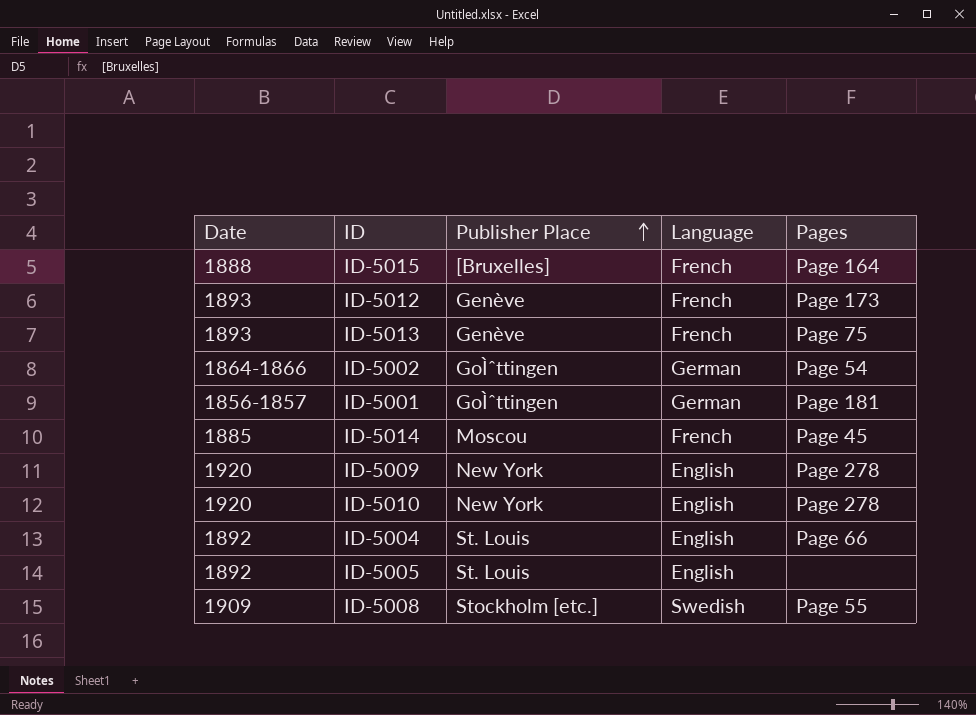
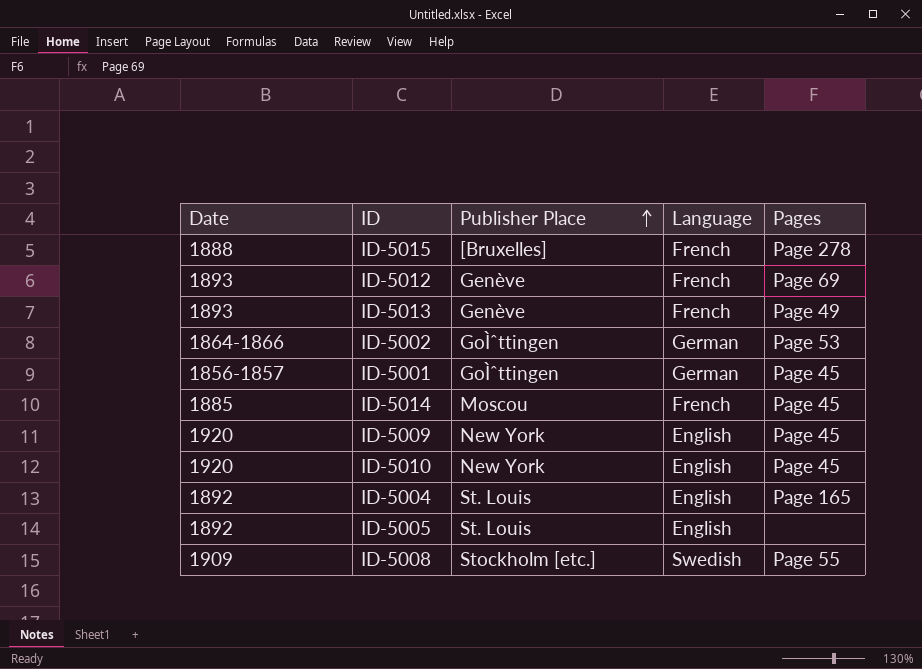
ID-5015 | Pages: Page 164 -> Page 278
ID-5012 | Pages: Page 173 -> Page 69
ID-5013 | Pages: Page 75 -> Page 49
ID-5002 | Pages: Page 54 -> Page 53
ID-5001 | Pages: Page 181 -> Page 45
ID-5009 | Pages: Page 278 -> Page 45
ID-5010 | Pages: Page 278 -> Page 45
ID-5004 | Pages: Page 66 -> Page 165

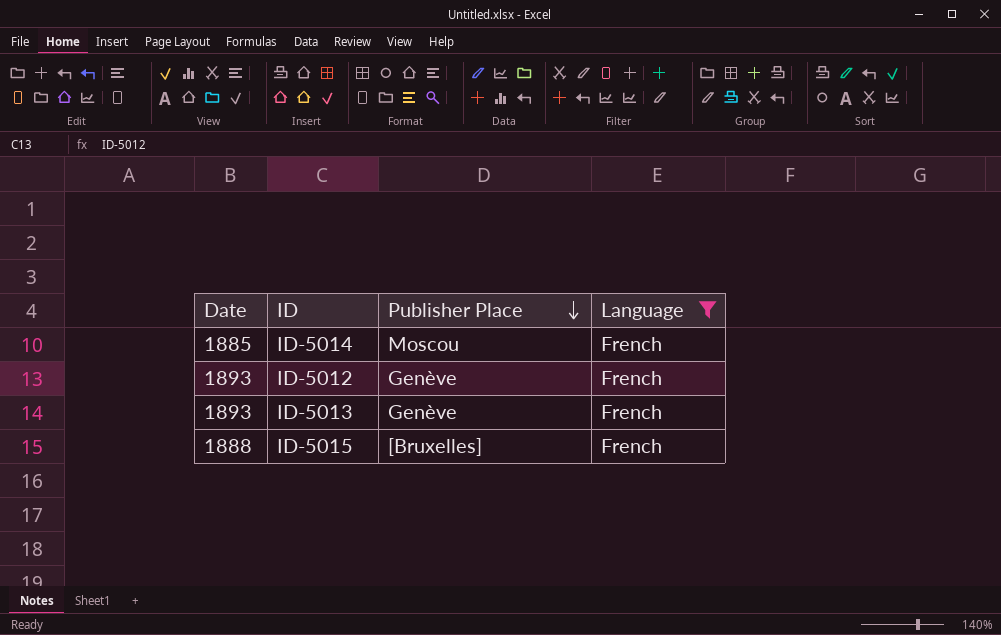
filter: none -> Language = French
row order: Publisher Place ascending -> Publisher Place descending
column Pages | position: 5 -> none

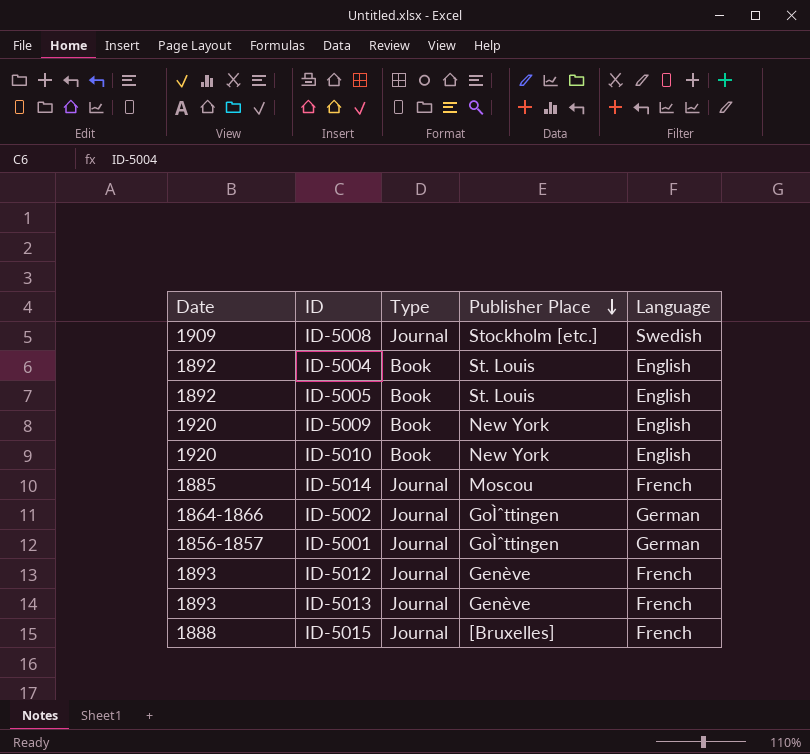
filter: Language = French -> none
column Type | position: none -> 3

